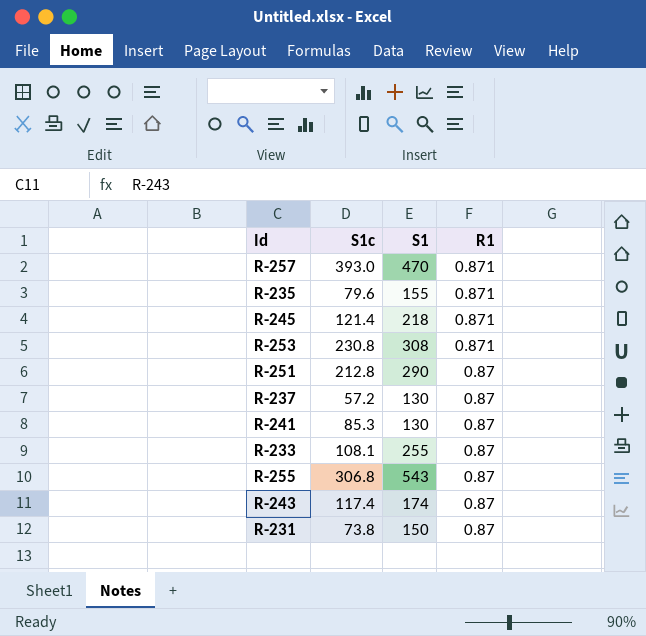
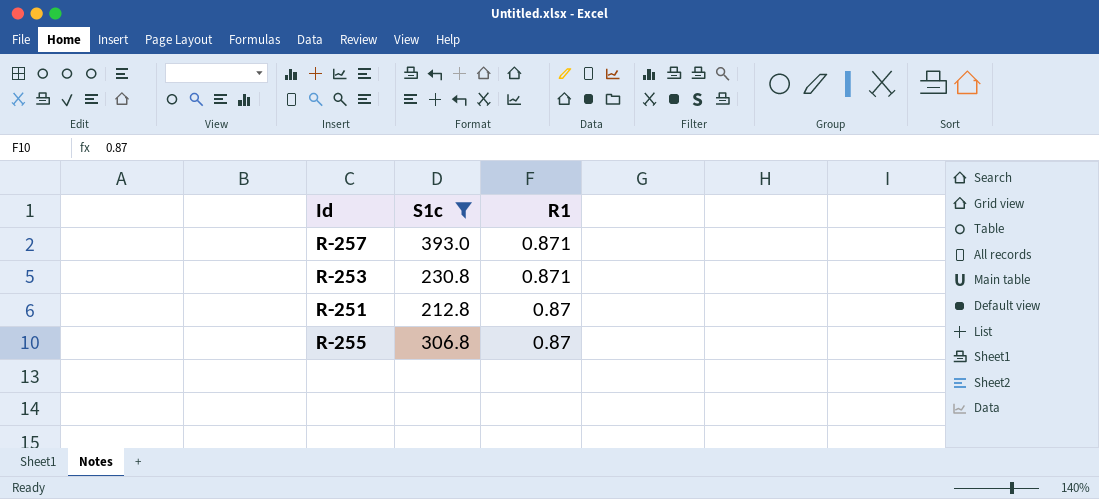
filter: none -> S1c >= 212.8
column S1 | position: 3 -> none

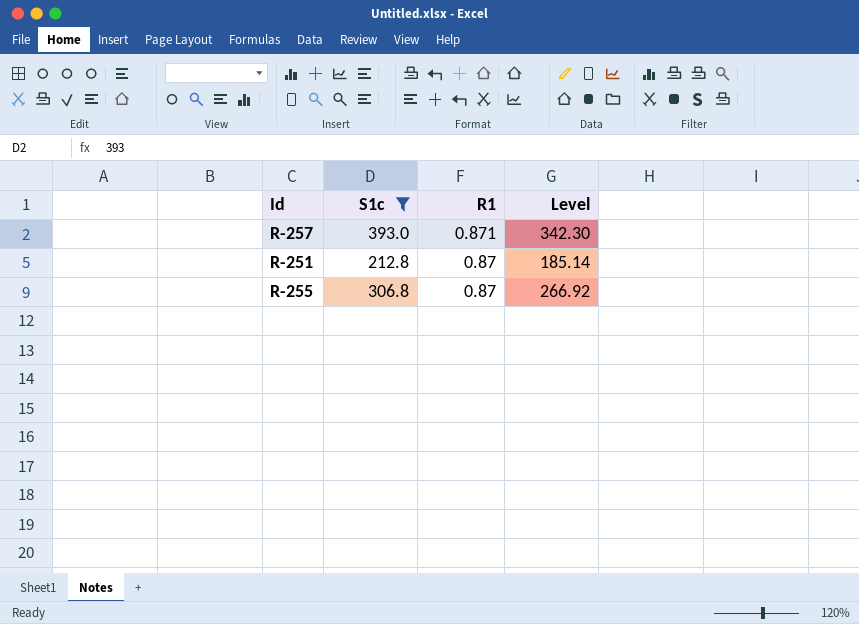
column Level | formula: none -> [S1c] * [R1]
row R-253: 230.8 | 0.871 -> none

